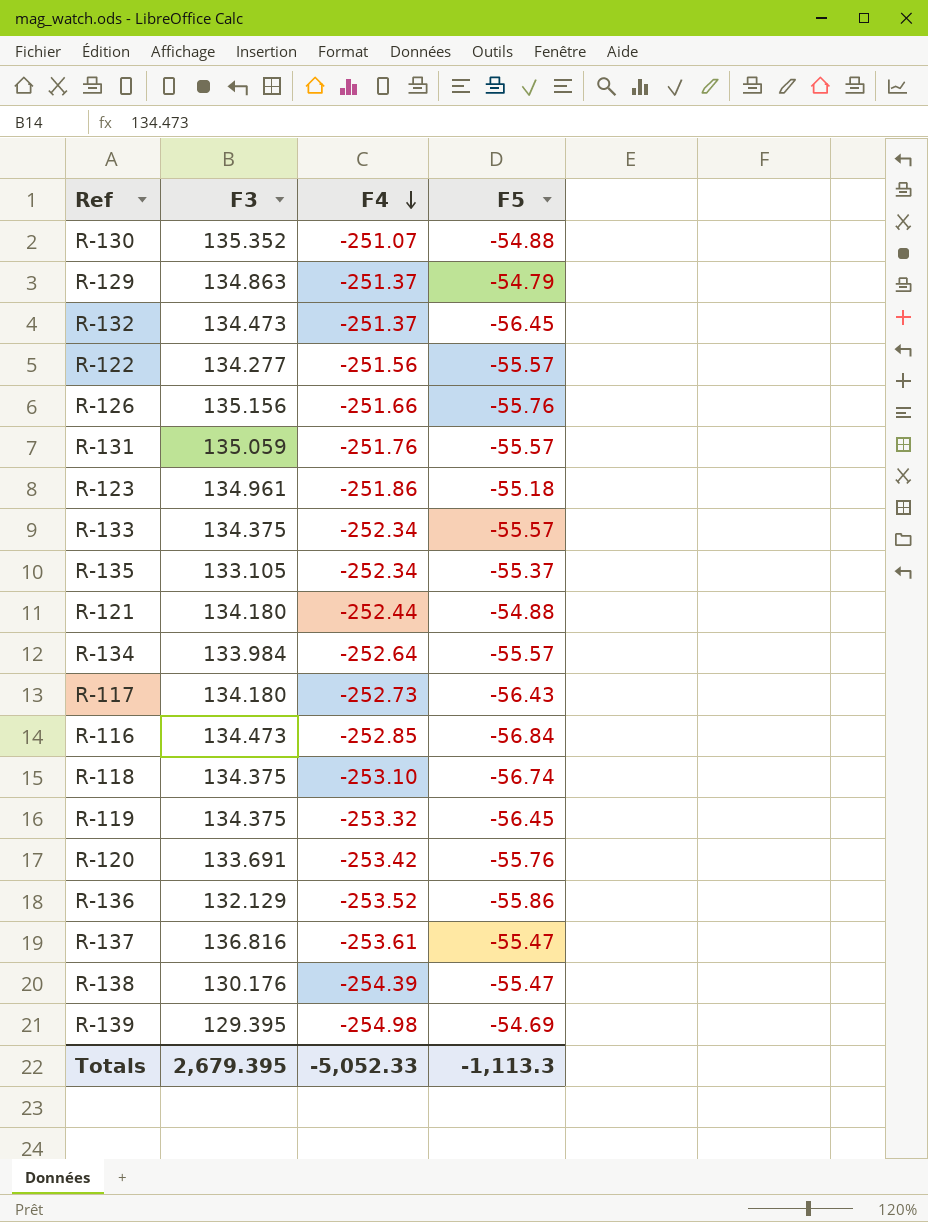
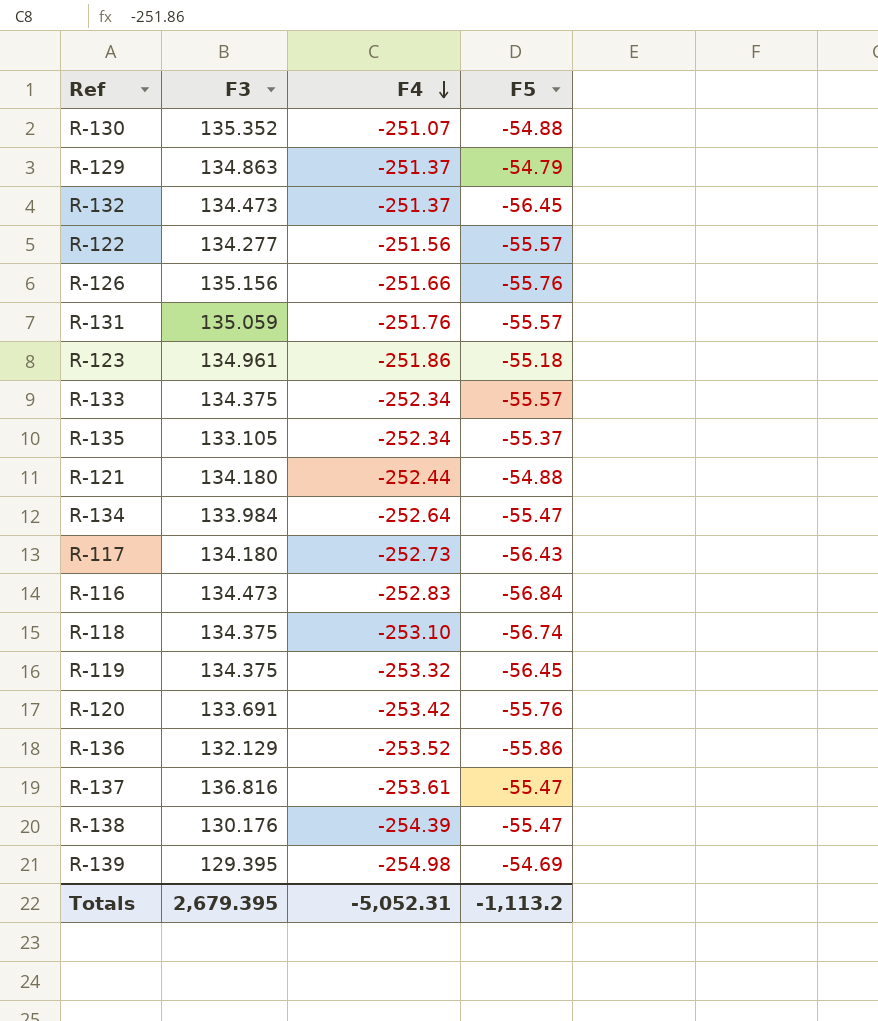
R-134 | F5: -55.57 -> -55.47
R-116 | F4: -252.85 -> -252.83
Totals | F4: -5,052.33 -> -5,052.31
Totals | F5: -1,113.3 -> -1,113.2

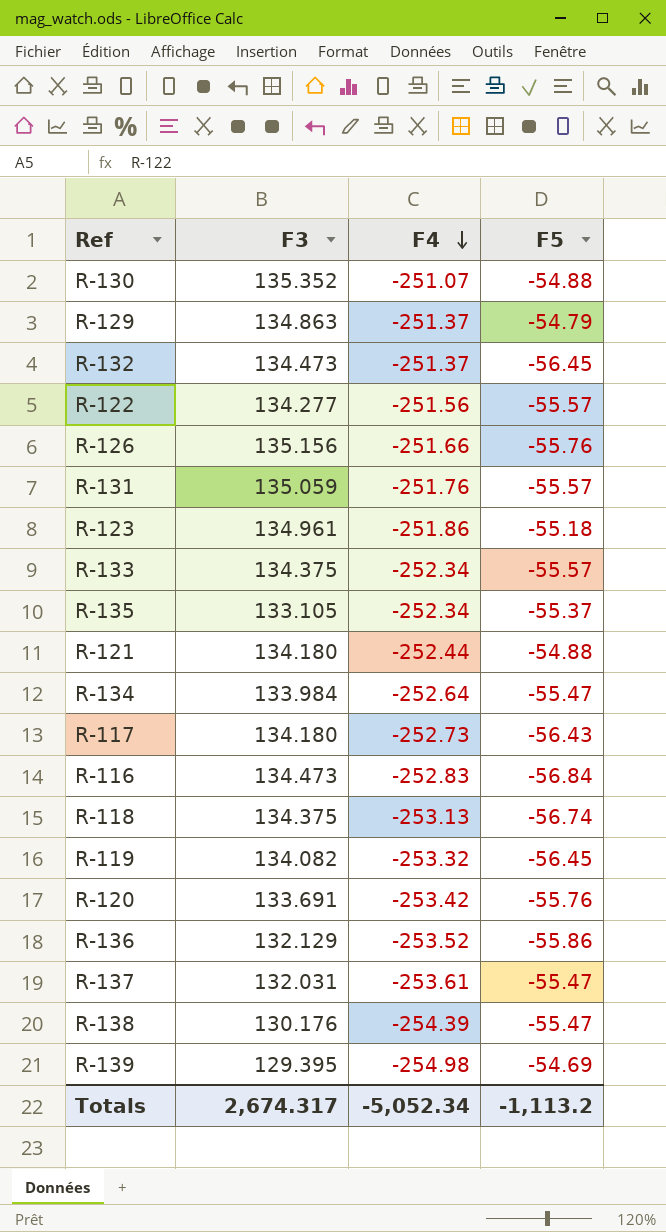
R-118 | F4: -253.10 -> -253.13
R-119 | F3: 134.375 -> 134.082
R-137 | F3: 136.816 -> 132.031
Totals | F3: 2,679.395 -> 2,674.317
Totals | F4: -5,052.31 -> -5,052.34

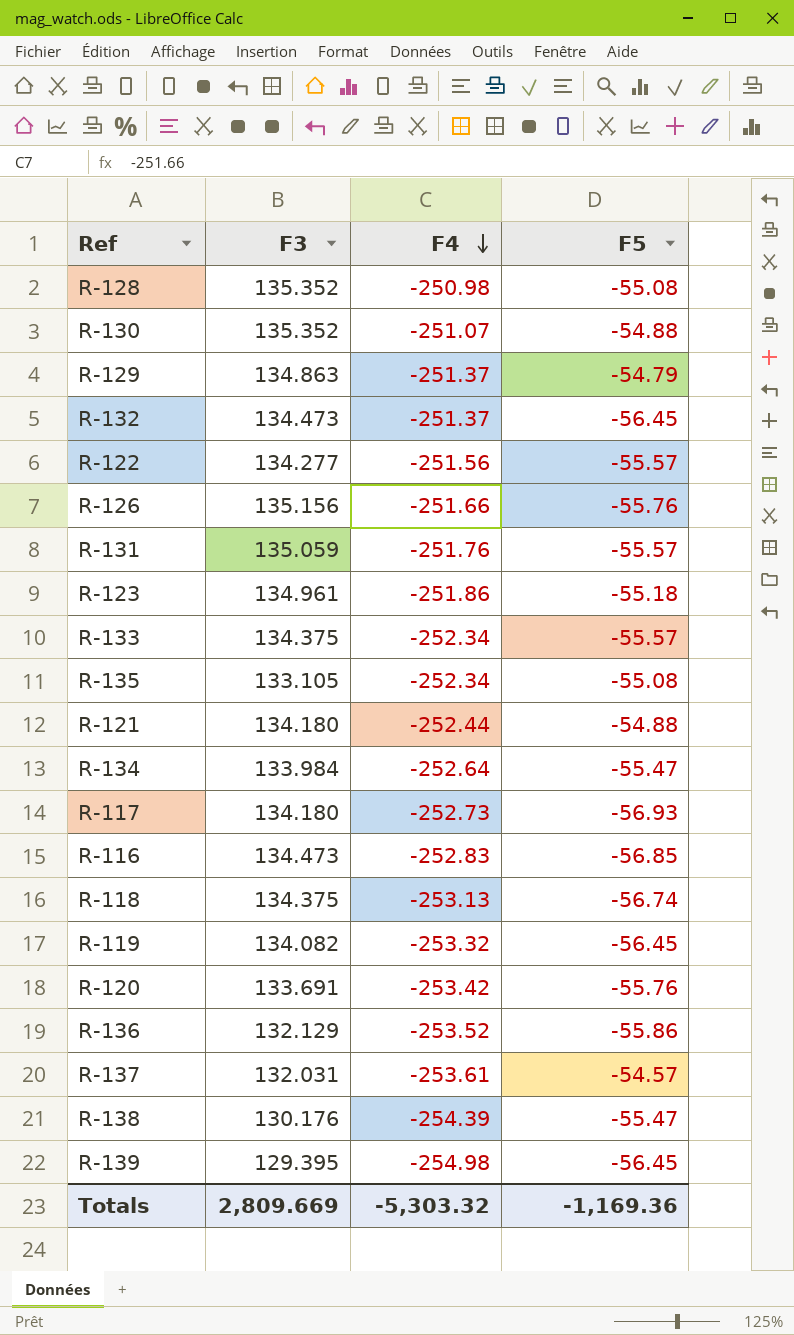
row R-128: none -> 135.352 | -250.98 | -55.08
R-135 | F5: -55.37 -> -55.08
R-117 | F5: -56.43 -> -56.93
R-116 | F5: -56.84 -> -56.85
R-137 | F5: -55.47 -> -54.57
R-139 | F5: -54.69 -> -56.45
Totals | F3: 2,674.317 -> 2,809.669
Totals | F4: -5,052.34 -> -5,303.32
Totals | F5: -1,113.2 -> -1,169.36

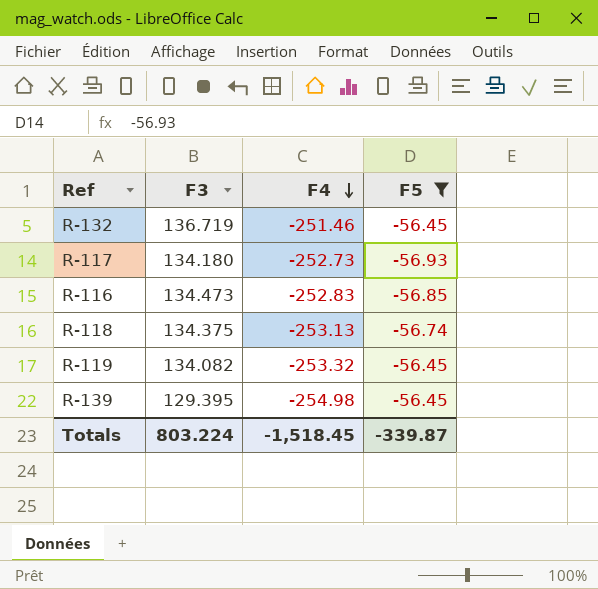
filter: none -> F5 <= -56.45
R-132 | F3: 134.473 -> 136.719
R-132 | F4: -251.37 -> -251.46
Totals | F3: 2,809.669 -> 803.224
Totals | F4: -5,303.32 -> -1,518.45
Totals | F5: -1,169.36 -> -339.87

